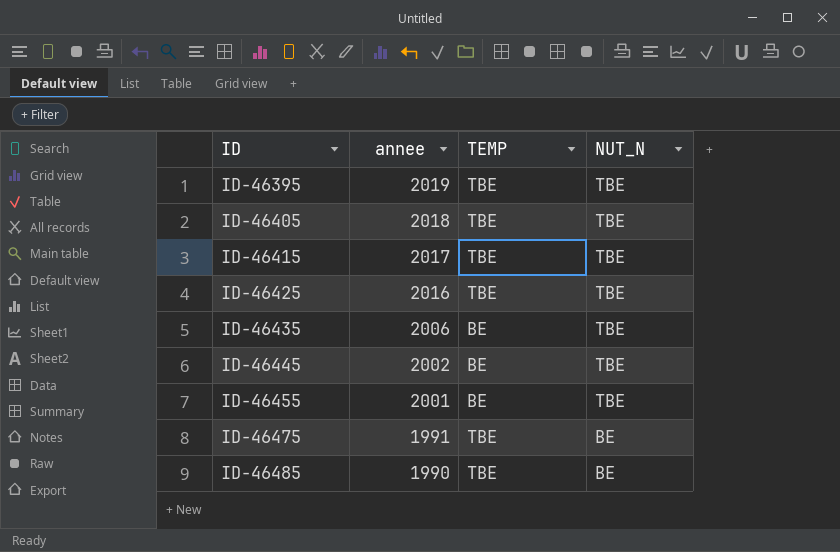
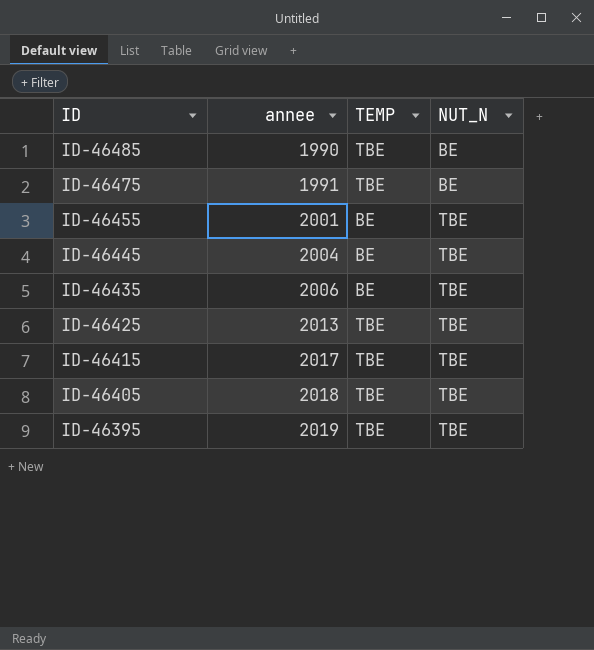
row order: ID ascending -> ID descending
ID-46445 | annee: 2002 -> 2004
ID-46425 | annee: 2016 -> 2013

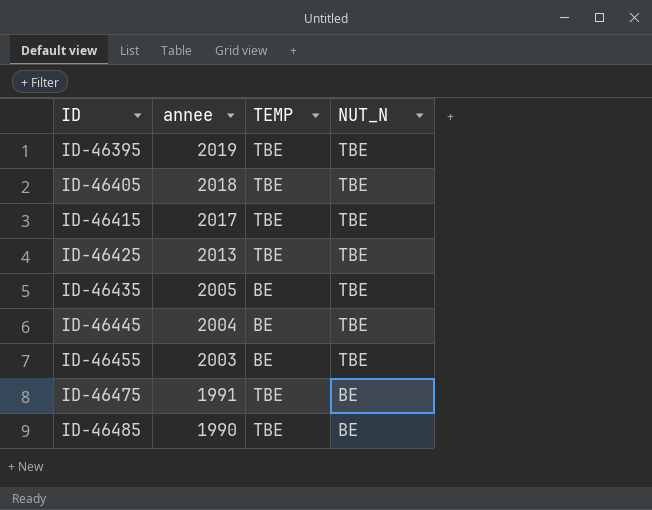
row order: ID descending -> ID ascending
ID-46435 | annee: 2006 -> 2005
ID-46455 | annee: 2001 -> 2003

